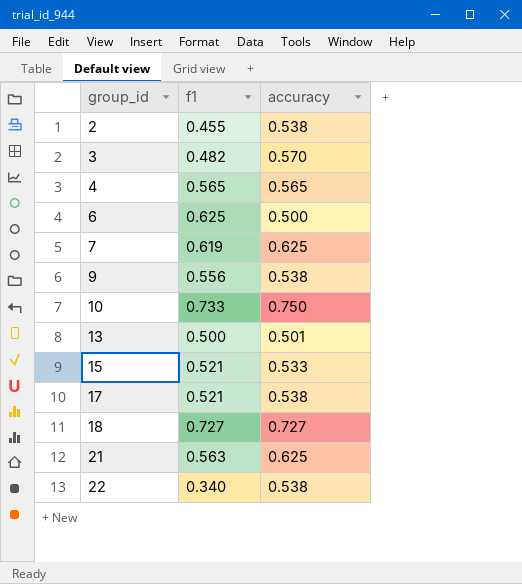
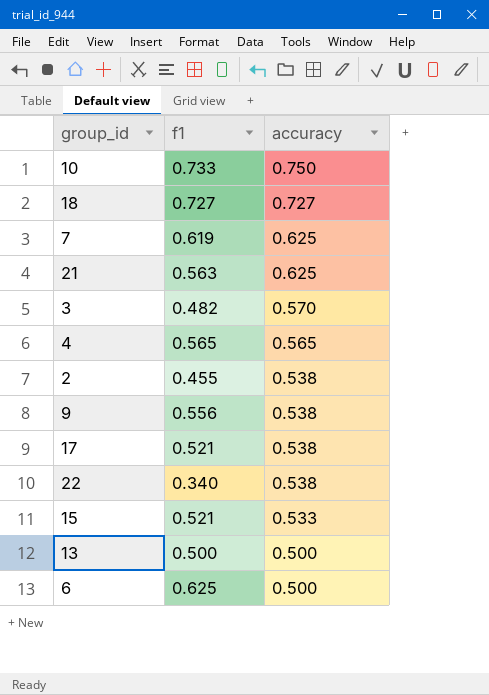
row order: group_id ascending -> accuracy descending
13 | accuracy: 0.501 -> 0.500

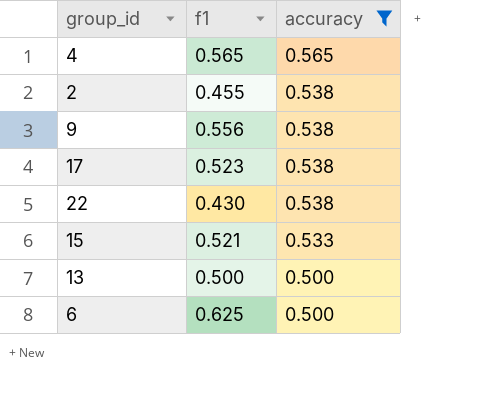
filter: none -> accuracy <= 0.565
17 | f1: 0.521 -> 0.523
22 | f1: 0.340 -> 0.430

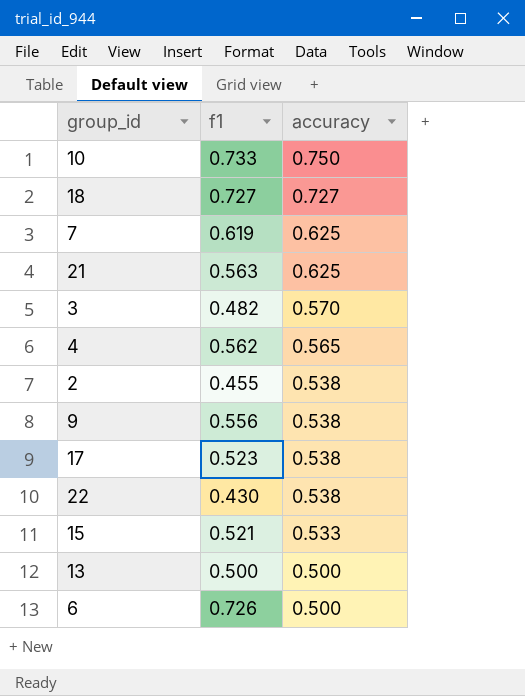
filter: accuracy <= 0.565 -> none
4 | f1: 0.565 -> 0.562
6 | f1: 0.625 -> 0.726

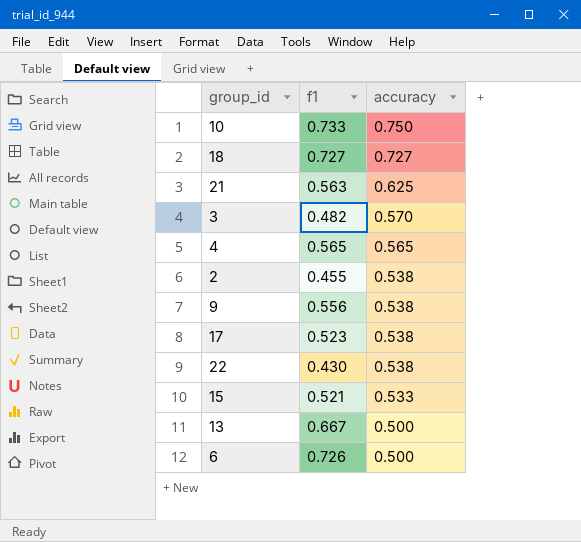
row 7: 0.619 | 0.625 -> none
4 | f1: 0.562 -> 0.565
13 | f1: 0.500 -> 0.667

